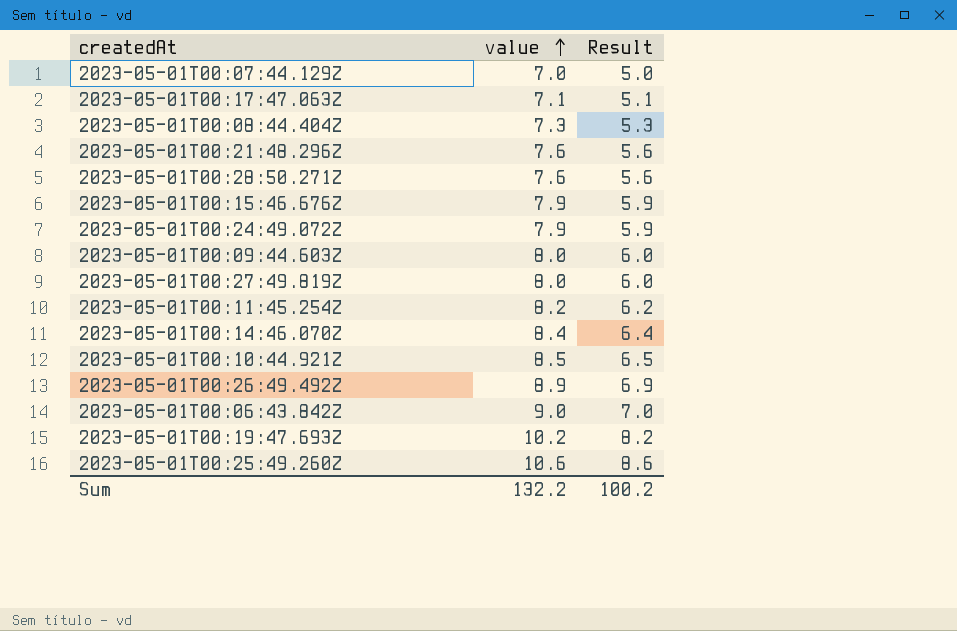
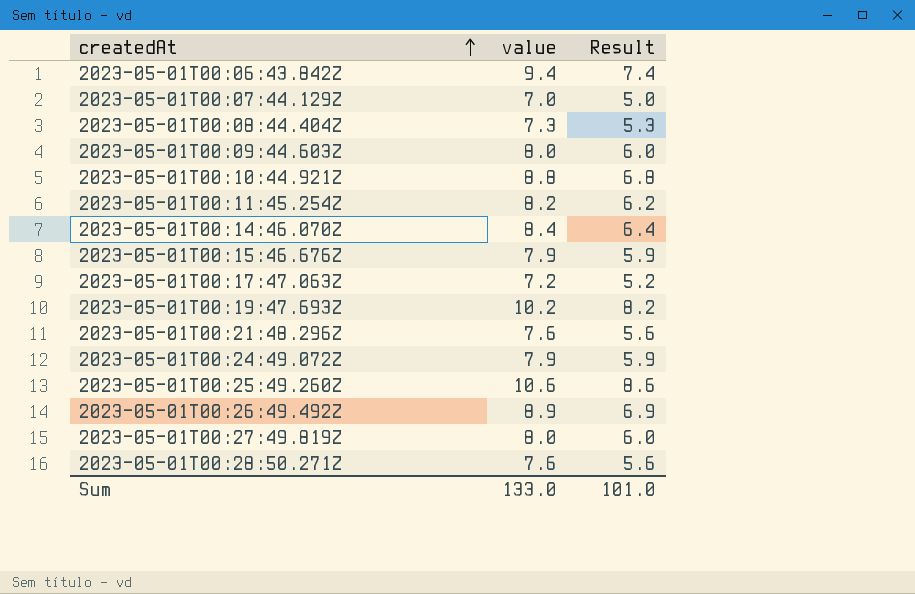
row order: value ascending -> createdAt ascending
2023-05-01T00:06:43.842Z | value: 9.0 -> 9.4
2023-05-01T00:06:43.842Z | Result: 7.0 -> 7.4
2023-05-01T00:10:44.921Z | value: 8.5 -> 8.8
2023-05-01T00:10:44.921Z | Result: 6.5 -> 6.8
2023-05-01T00:17:47.063Z | value: 7.1 -> 7.2
2023-05-01T00:17:47.063Z | Result: 5.1 -> 5.2
Sum | value: 132.2 -> 133.0
Sum | Result: 100.2 -> 101.0

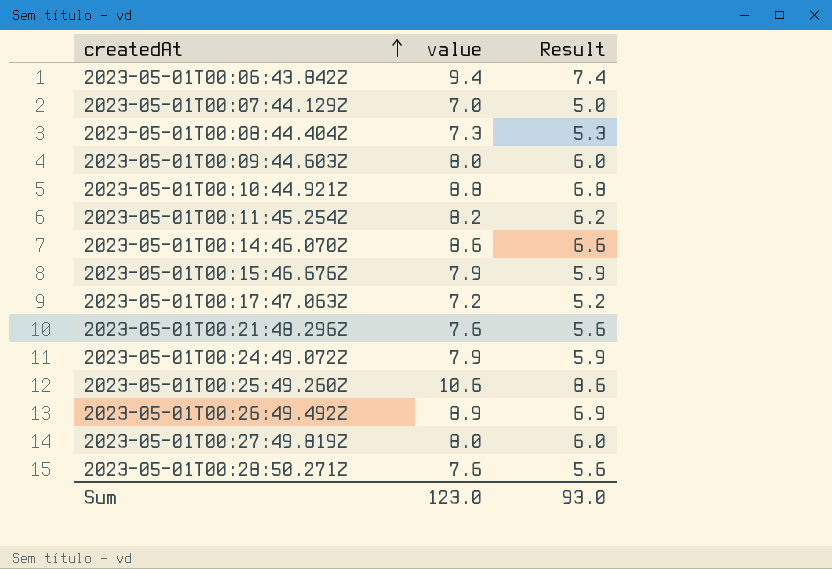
row 2023-05-01T00:19:47.693Z: 10.2 | 8.2 -> none
2023-05-01T00:14:46.070Z | value: 8.4 -> 8.6
2023-05-01T00:14:46.070Z | Result: 6.4 -> 6.6
Sum | value: 133.0 -> 123.0
Sum | Result: 101.0 -> 93.0

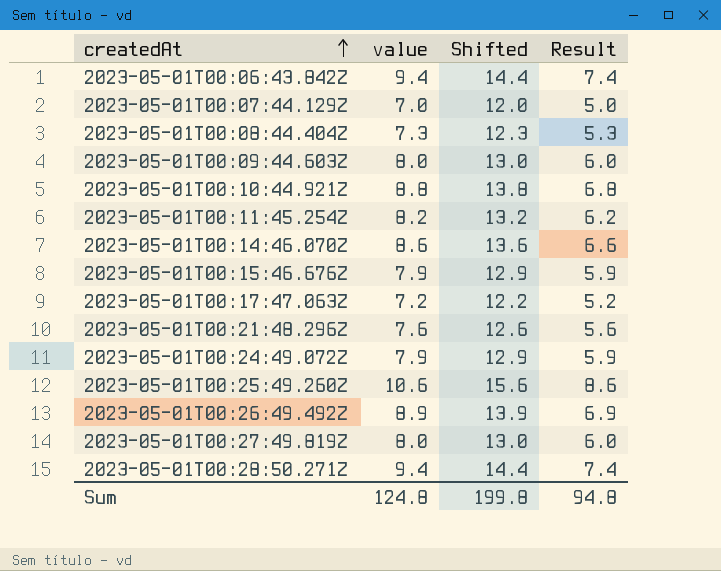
column Shifted | formula: none -> [value] + 5
2023-05-01T00:28:50.271Z | value: 7.6 -> 9.4
2023-05-01T00:28:50.271Z | Result: 5.6 -> 7.4
Sum | value: 123.0 -> 124.8
Sum | Result: 93.0 -> 94.8

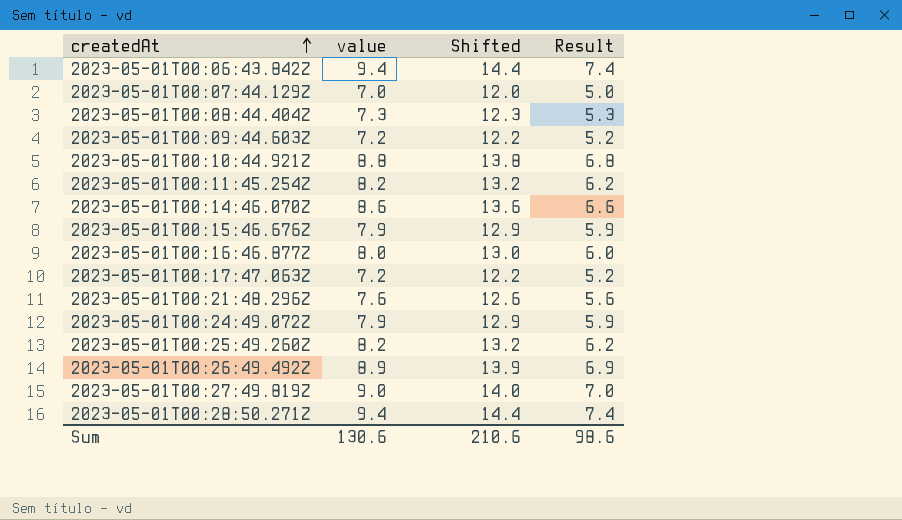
2023-05-01T00:09:44.603Z | value: 8.0 -> 7.2
2023-05-01T00:09:44.603Z | Shifted: 13.0 -> 12.2
2023-05-01T00:09:44.603Z | Result: 6.0 -> 5.2
row 2023-05-01T00:16:46.877Z: none -> 8.0 | 13.0 | 6.0
2023-05-01T00:25:49.260Z | value: 10.6 -> 8.2
2023-05-01T00:25:49.260Z | Shifted: 15.6 -> 13.2
2023-05-01T00:25:49.260Z | Result: 8.6 -> 6.2
2023-05-01T00:27:49.819Z | value: 8.0 -> 9.0
2023-05-01T00:27:49.819Z | Shifted: 13.0 -> 14.0
2023-05-01T00:27:49.819Z | Result: 6.0 -> 7.0
Sum | value: 124.8 -> 130.6
Sum | Shifted: 199.8 -> 210.6
Sum | Result: 94.8 -> 98.6

